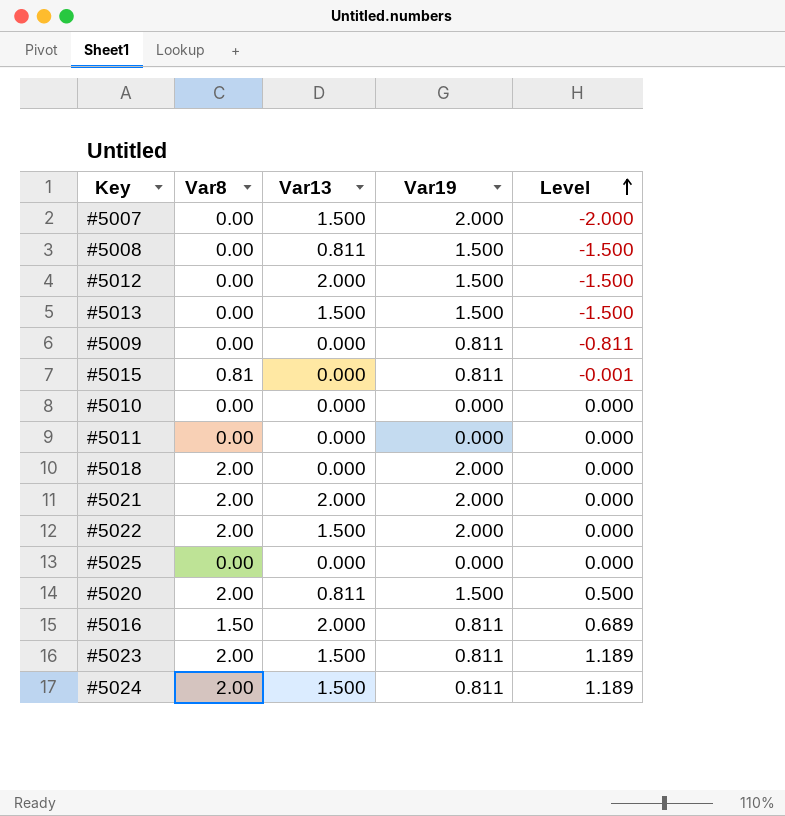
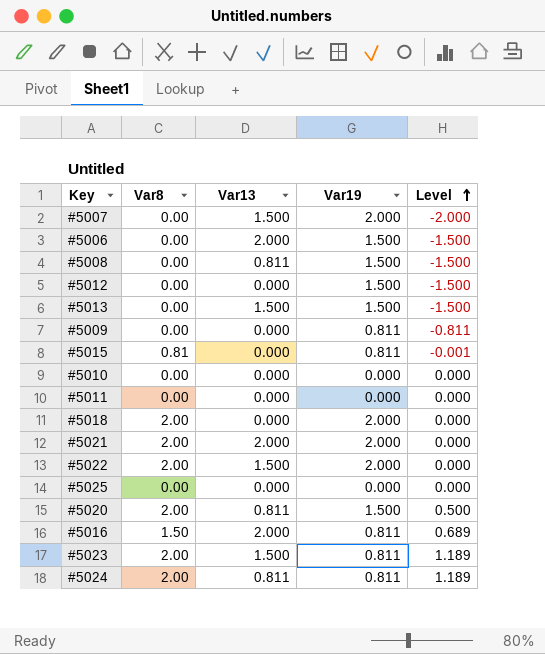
row #5006: none -> 0.00 | 2.000 | 1.500 | -1.500
#5012 | Var13: 2.000 -> 0.000
#5024 | Var13: 1.500 -> 0.811

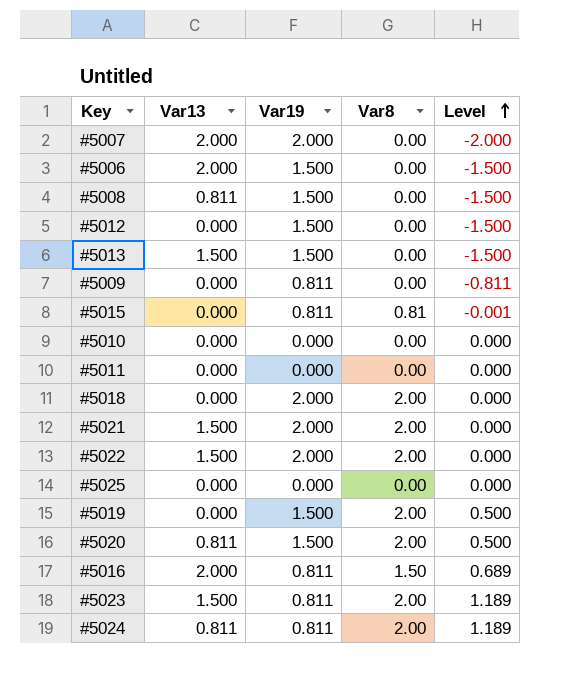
column Var8 | position: 2 -> 4
#5007 | Var13: 1.500 -> 2.000
#5021 | Var13: 2.000 -> 1.500
row #5019: none -> 0.000 | 1.500 | 2.00 | 0.500

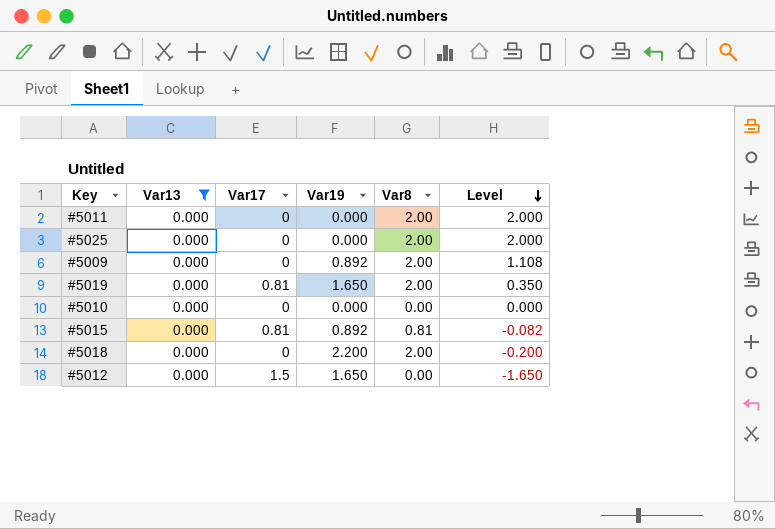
filter: none -> Var13 = 0.000
row order: Level ascending -> Level descending
column Var17 | position: none -> 3
#5011 | Var8: 0.00 -> 2.00
#5011 | Level: 0.000 -> 2.000
#5025 | Var8: 0.00 -> 2.00
#5025 | Level: 0.000 -> 2.000
#5009 | Var19: 0.811 -> 0.892
#5009 | Var8: 0.00 -> 2.00
#5009 | Level: -0.811 -> 1.108
#5019 | Var19: 1.500 -> 1.650
#5019 | Level: 0.500 -> 0.350
#5015 | Var19: 0.811 -> 0.892
#5015 | Level: -0.001 -> -0.082
#5018 | Var19: 2.000 -> 2.200
#5018 | Level: 0.000 -> -0.200
#5012 | Var19: 1.500 -> 1.650
#5012 | Level: -1.500 -> -1.650

